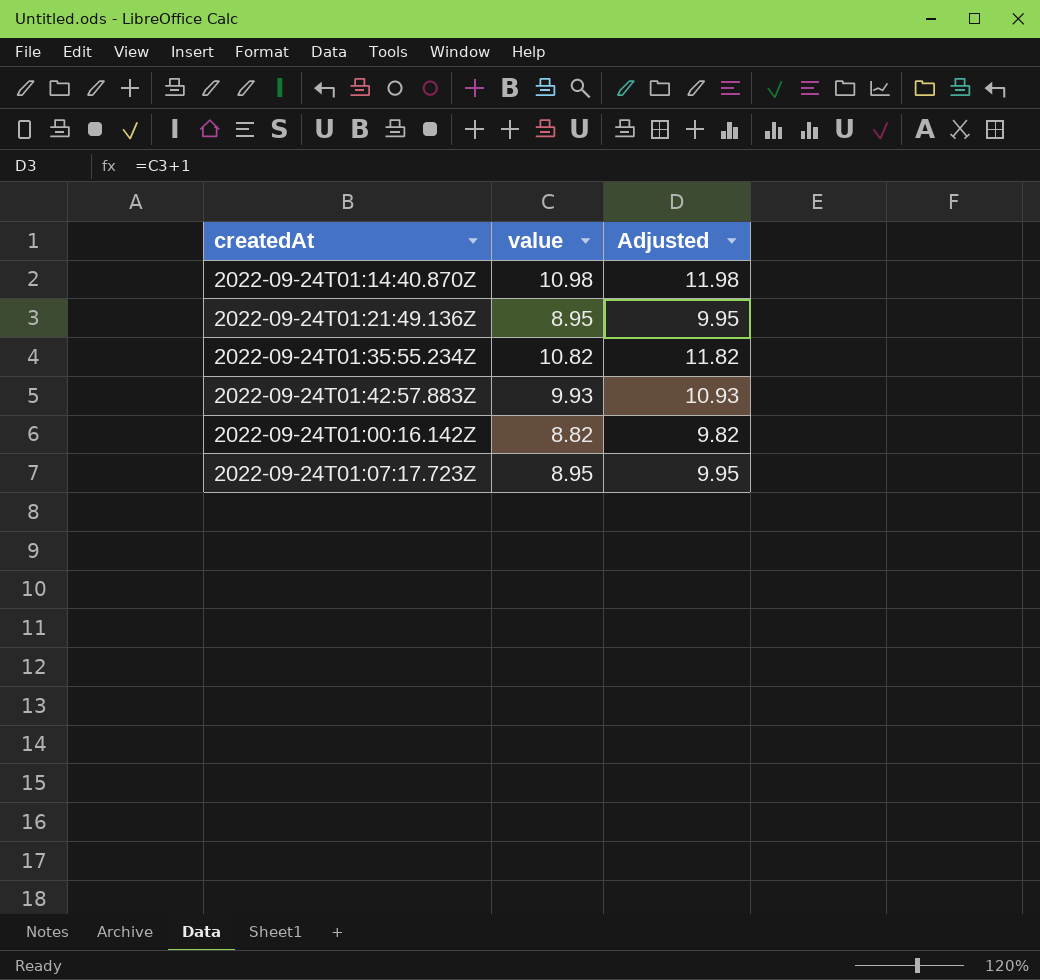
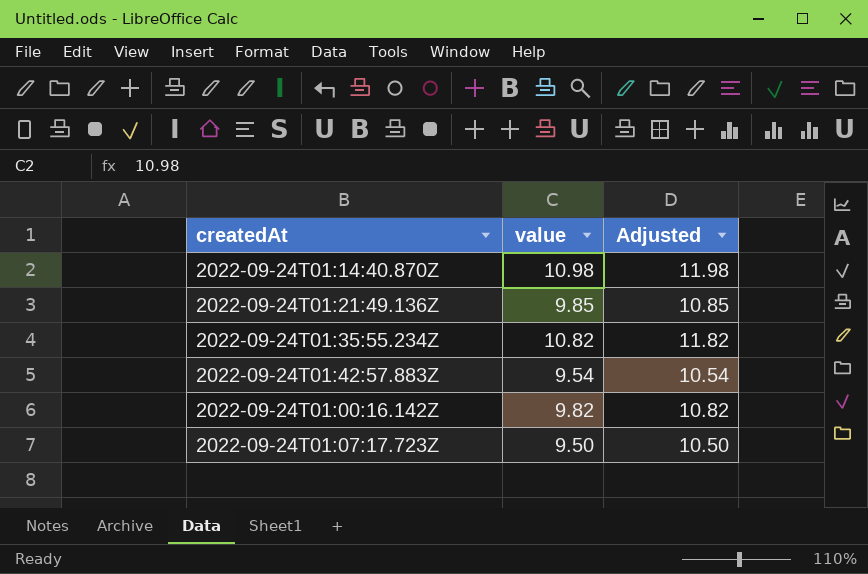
2022-09-24T01:21:49.136Z | value: 8.95 -> 9.85
2022-09-24T01:21:49.136Z | Adjusted: 9.95 -> 10.85
2022-09-24T01:42:57.883Z | value: 9.93 -> 9.54
2022-09-24T01:42:57.883Z | Adjusted: 10.93 -> 10.54
2022-09-24T01:00:16.142Z | value: 8.82 -> 9.82
2022-09-24T01:00:16.142Z | Adjusted: 9.82 -> 10.82
2022-09-24T01:07:17.723Z | value: 8.95 -> 9.50
2022-09-24T01:07:17.723Z | Adjusted: 9.95 -> 10.50

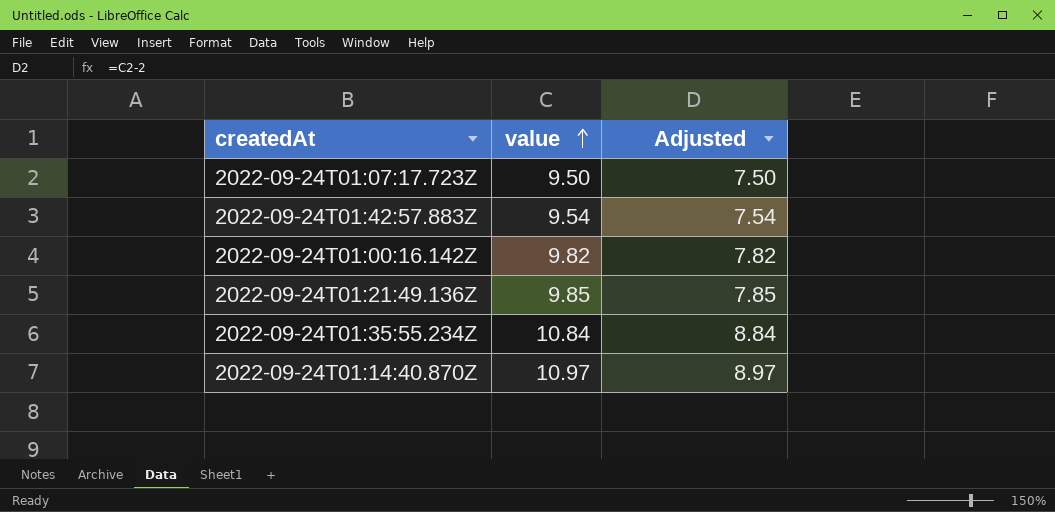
row order: none -> value ascending
column Adjusted | formula: [value] + 1 -> [value] - 2
2022-09-24T01:35:55.234Z | value: 10.82 -> 10.84
2022-09-24T01:14:40.870Z | value: 10.98 -> 10.97

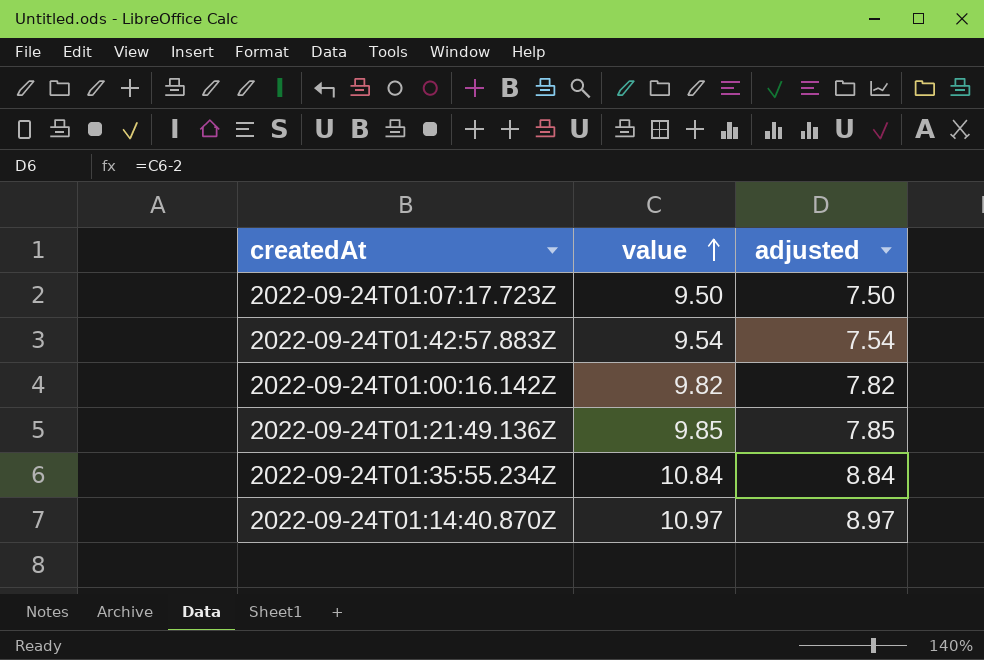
column name: Adjusted -> adjusted

